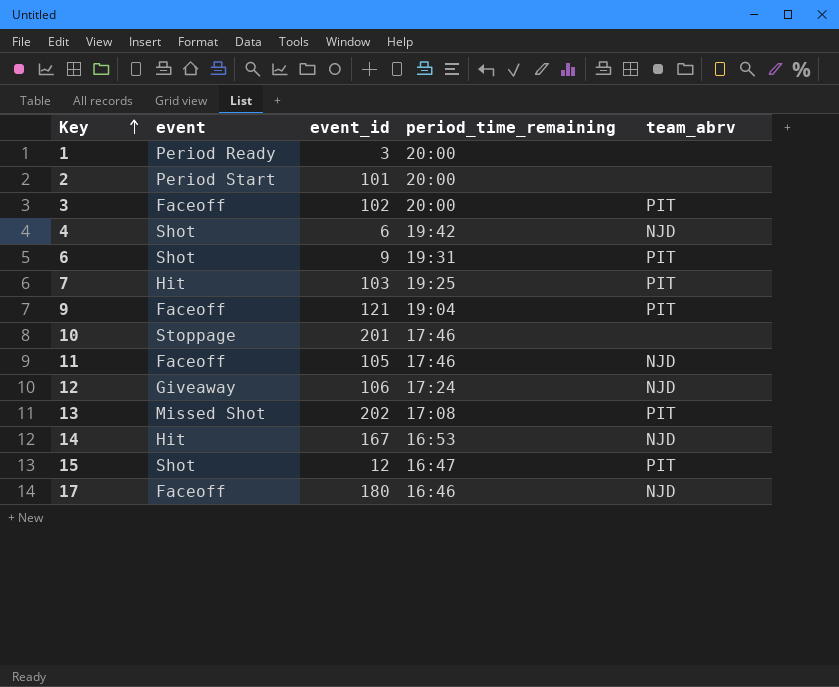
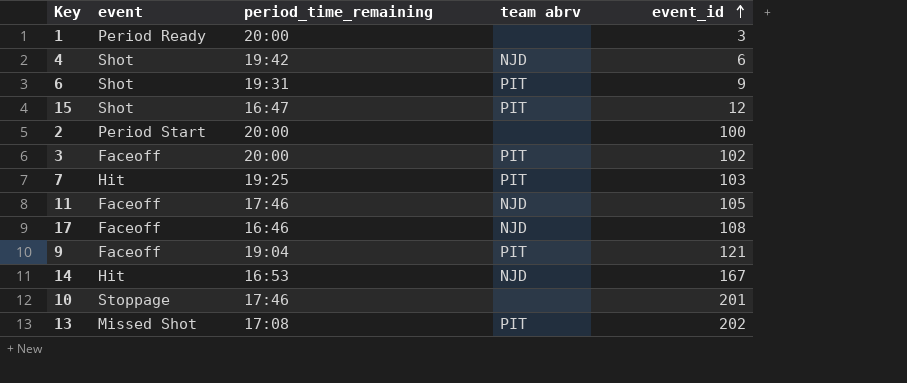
row order: Key ascending -> event_id ascending
column name: team_abrv -> team abrv
column event_id | position: 3 -> 5
row 12: Giveaway | 106 | 17:24 | NJD -> none
2 | event_id: 101 -> 100
17 | event_id: 180 -> 108

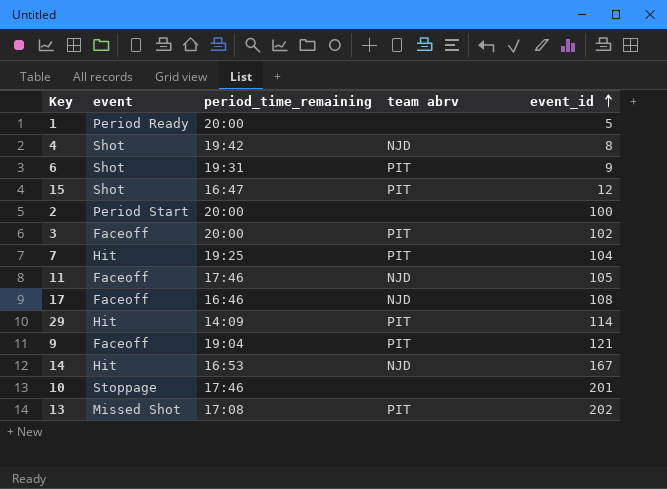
1 | event_id: 3 -> 5
4 | event_id: 6 -> 8
7 | event_id: 103 -> 104
row 29: none -> Hit | 14:09 | PIT | 114

